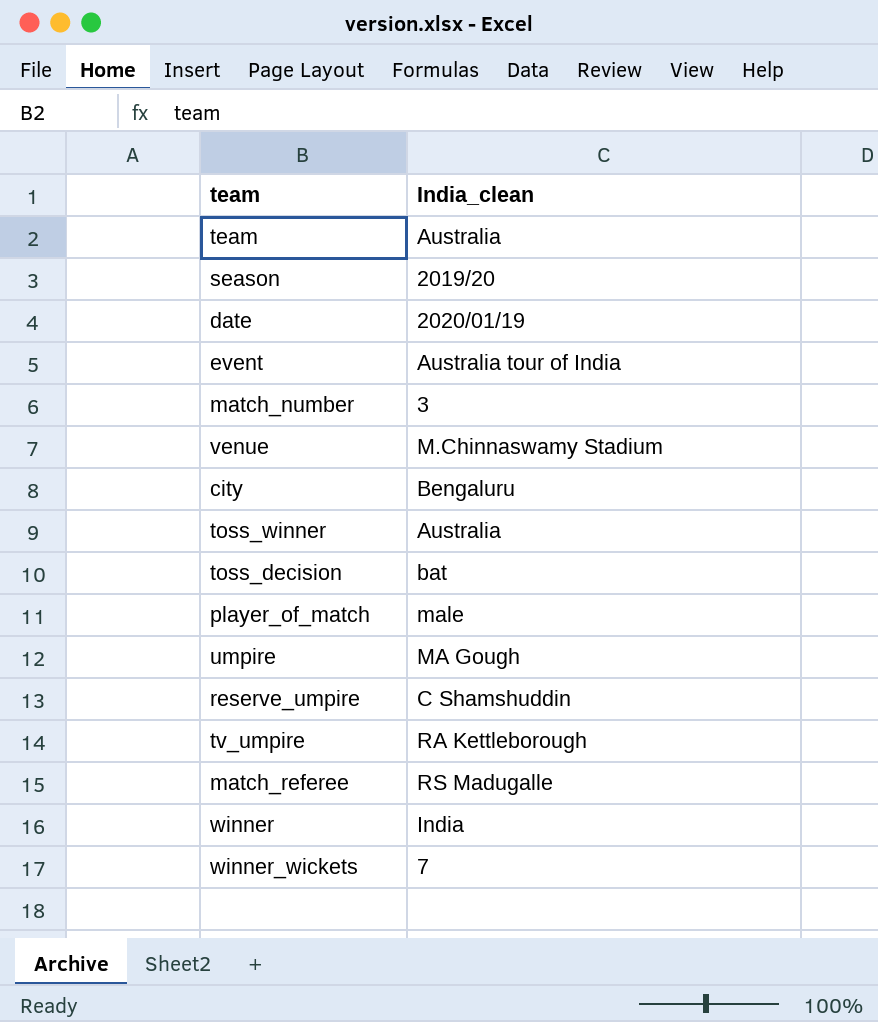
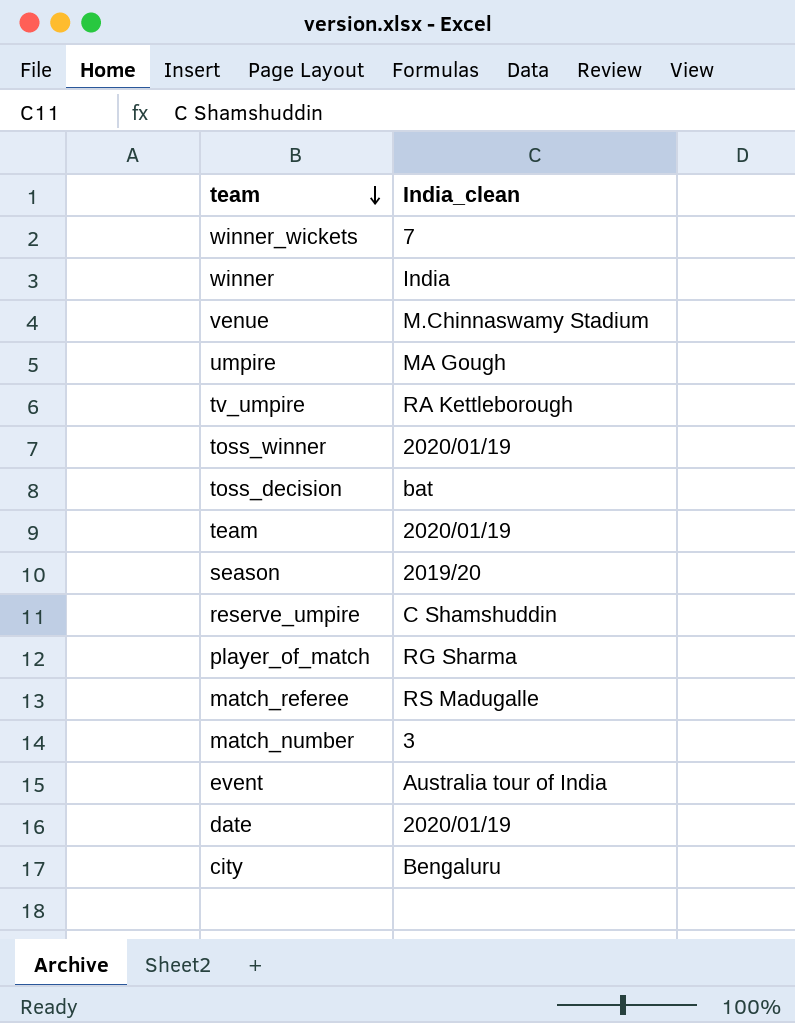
row order: none -> team descending
toss_winner | India_clean: Australia -> 2020/01/19
team | India_clean: Australia -> 2020/01/19
player_of_match | India_clean: male -> RG Sharma

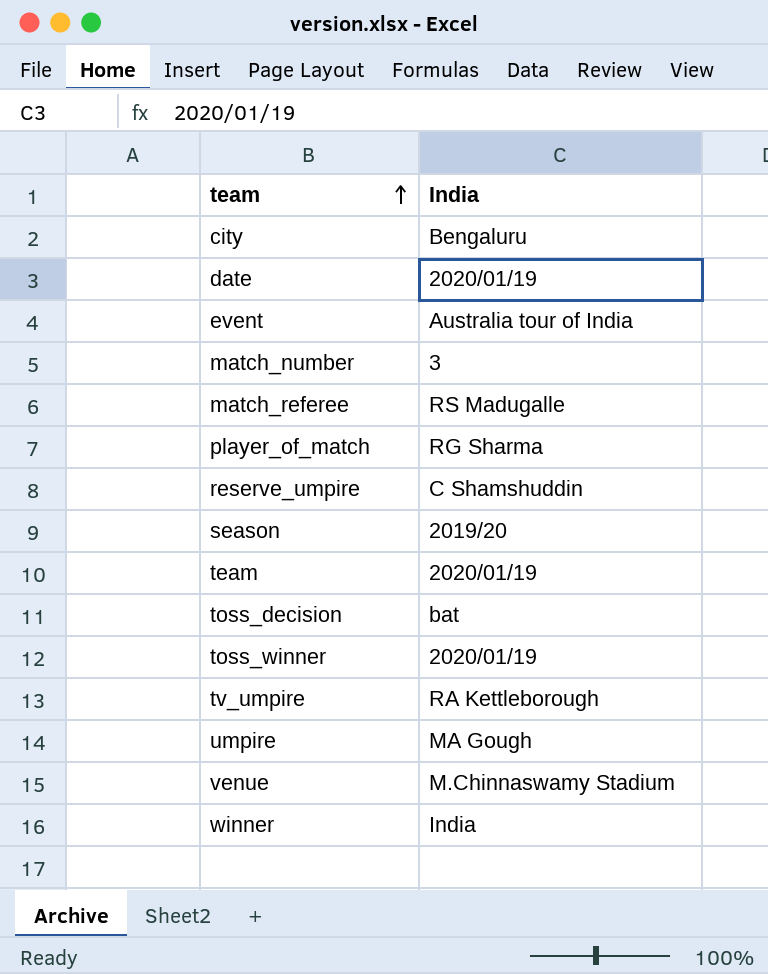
row order: team descending -> team ascending
column name: India_clean -> India
row winner_wickets: 7 -> none

